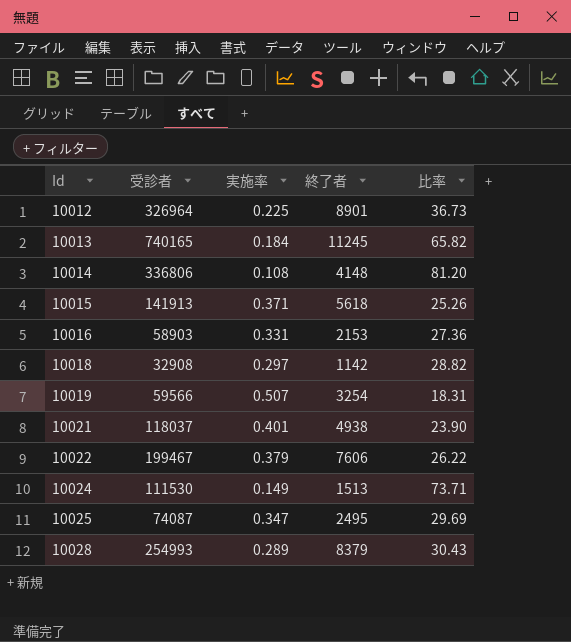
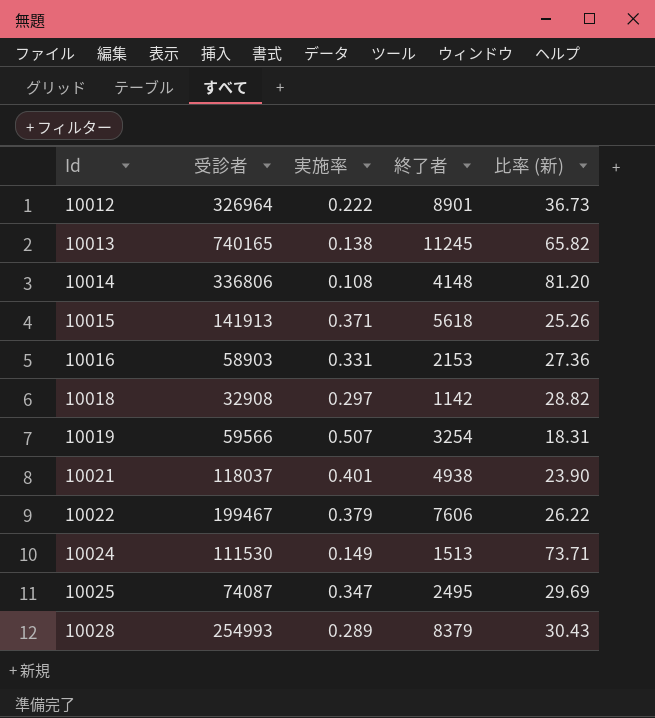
column name: 比率 -> 比率 (新)
10012 | 実施率: 0.225 -> 0.222
10013 | 実施率: 0.184 -> 0.138

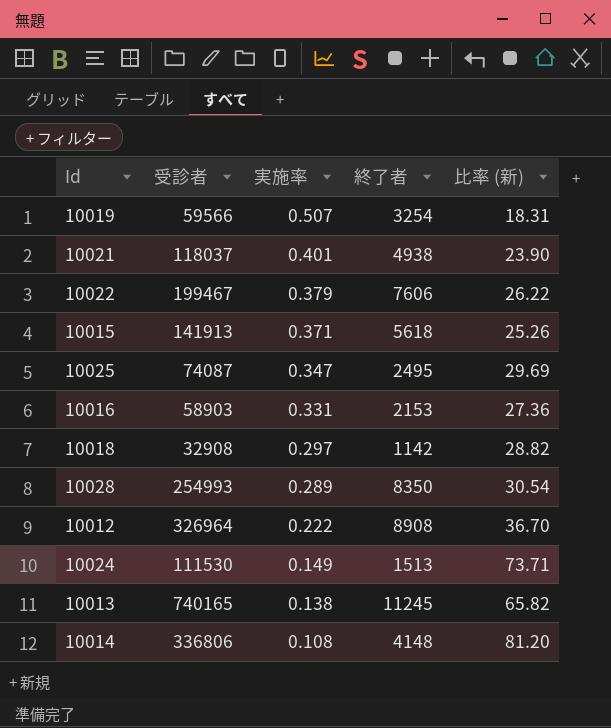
row order: Id ascending -> 実施率 descending
10028 | 終了者: 8379 -> 8350
10028 | 比率 (新): 30.43 -> 30.54
10012 | 終了者: 8901 -> 8908
10012 | 比率 (新): 36.73 -> 36.70

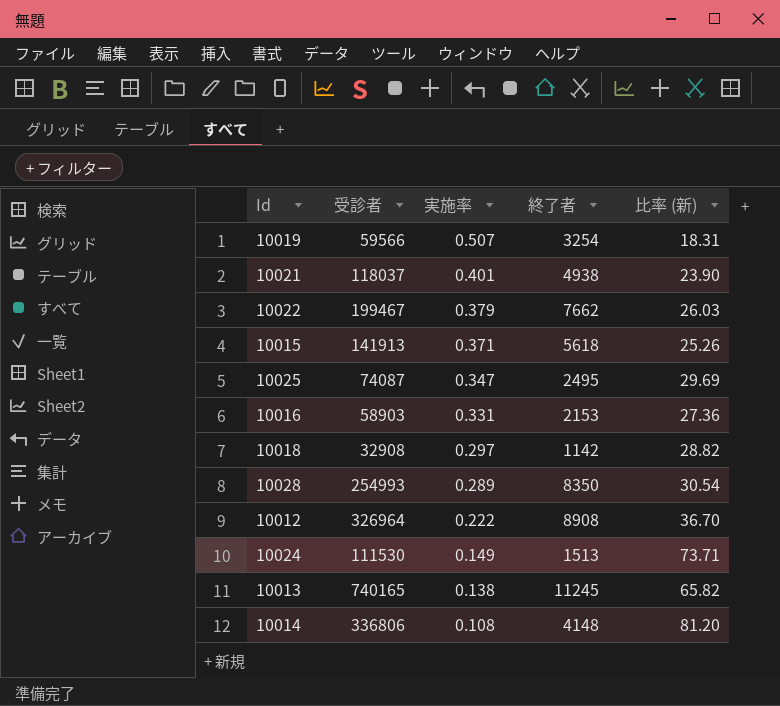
10022 | 終了者: 7606 -> 7662
10022 | 比率 (新): 26.22 -> 26.03

